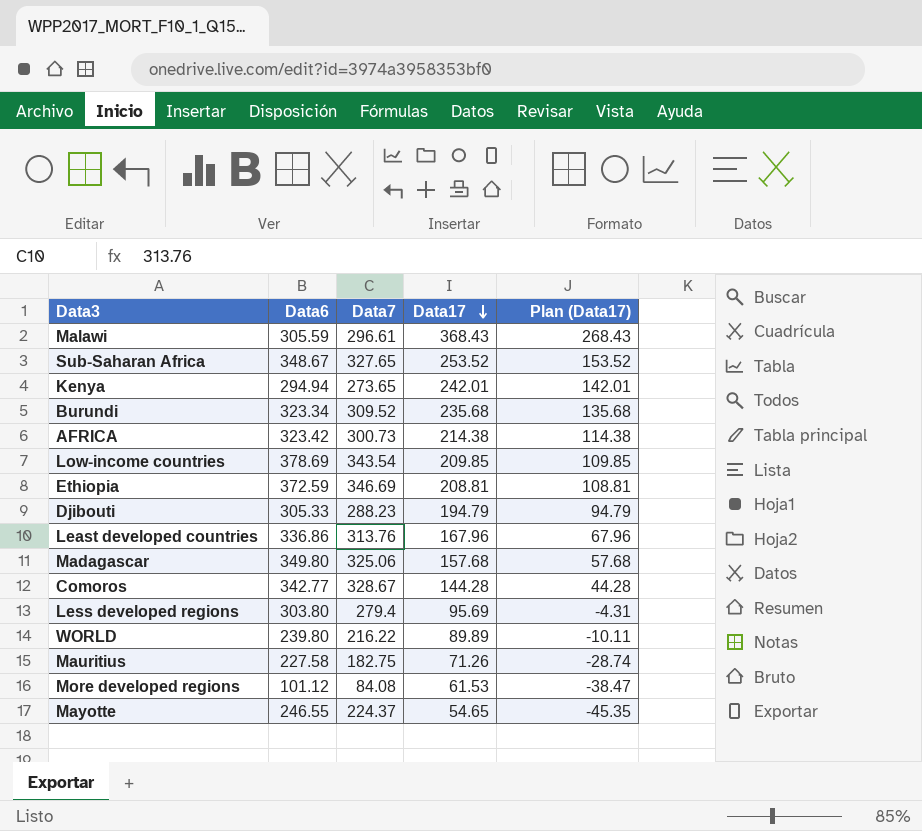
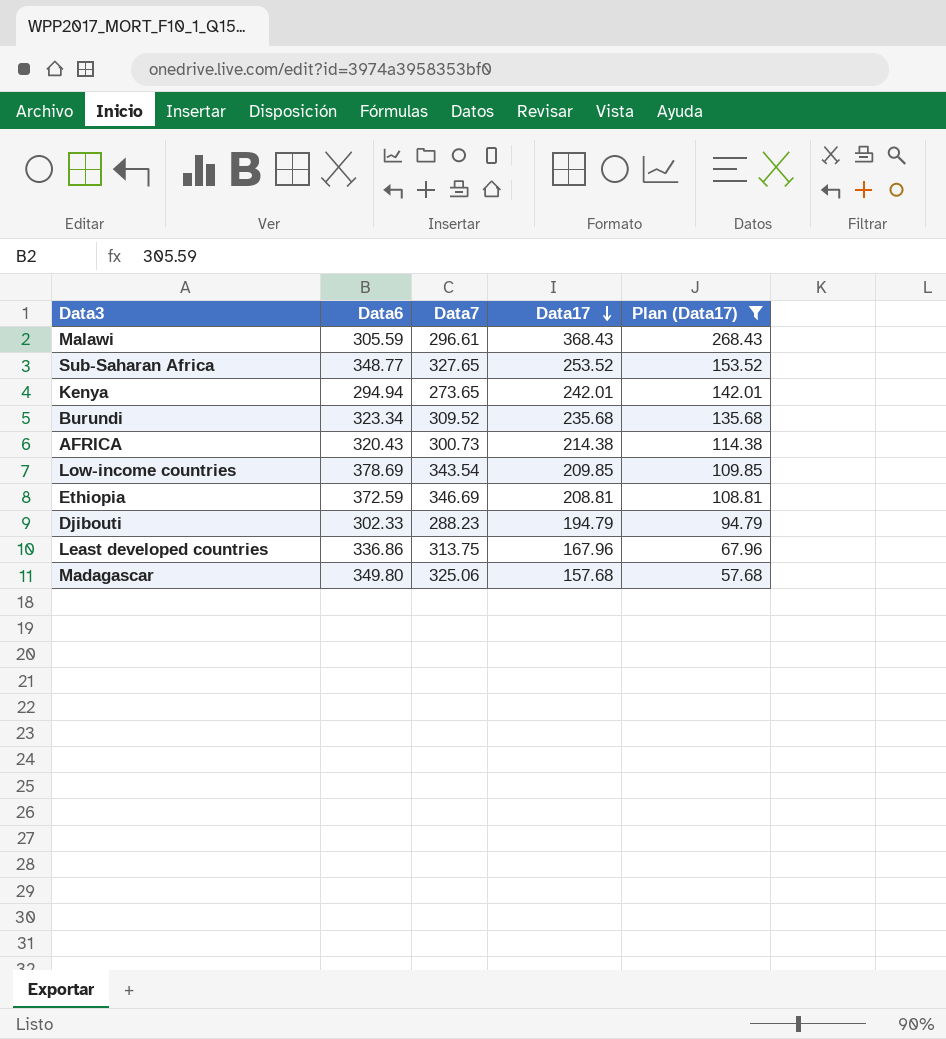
filter: none -> Plan (Data17) >= 57.68
Sub-Saharan Africa | Data6: 348.67 -> 348.77
AFRICA | Data6: 323.42 -> 320.43
Djibouti | Data6: 305.33 -> 302.33
Least developed countries | Data7: 313.76 -> 313.75

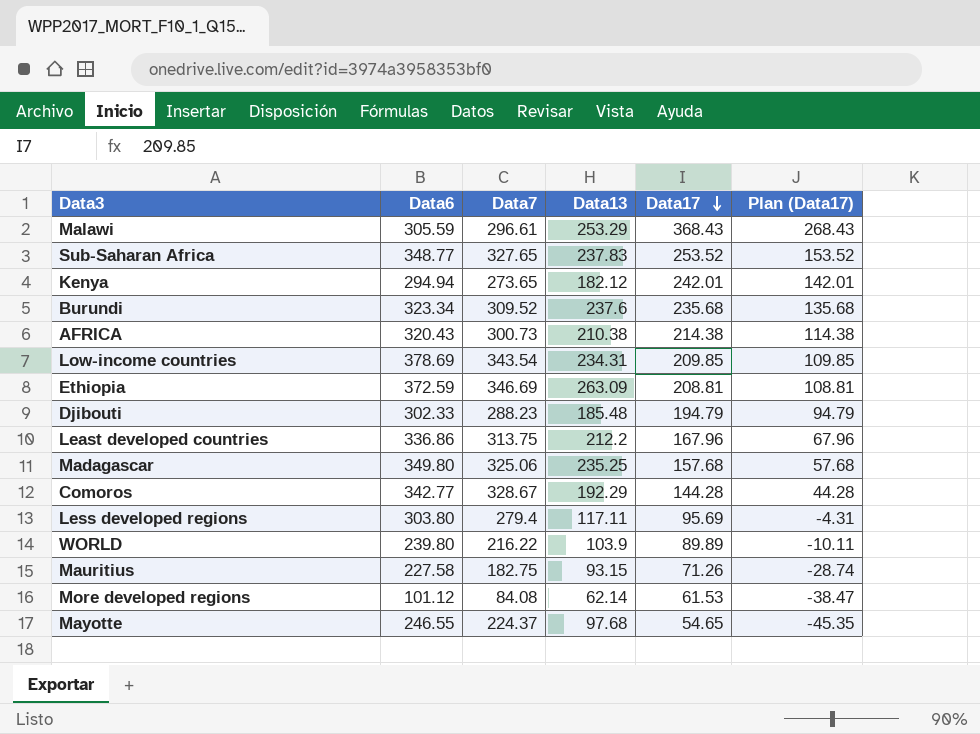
filter: Plan (Data17) >= 57.68 -> none
column Data13 | position: none -> 4

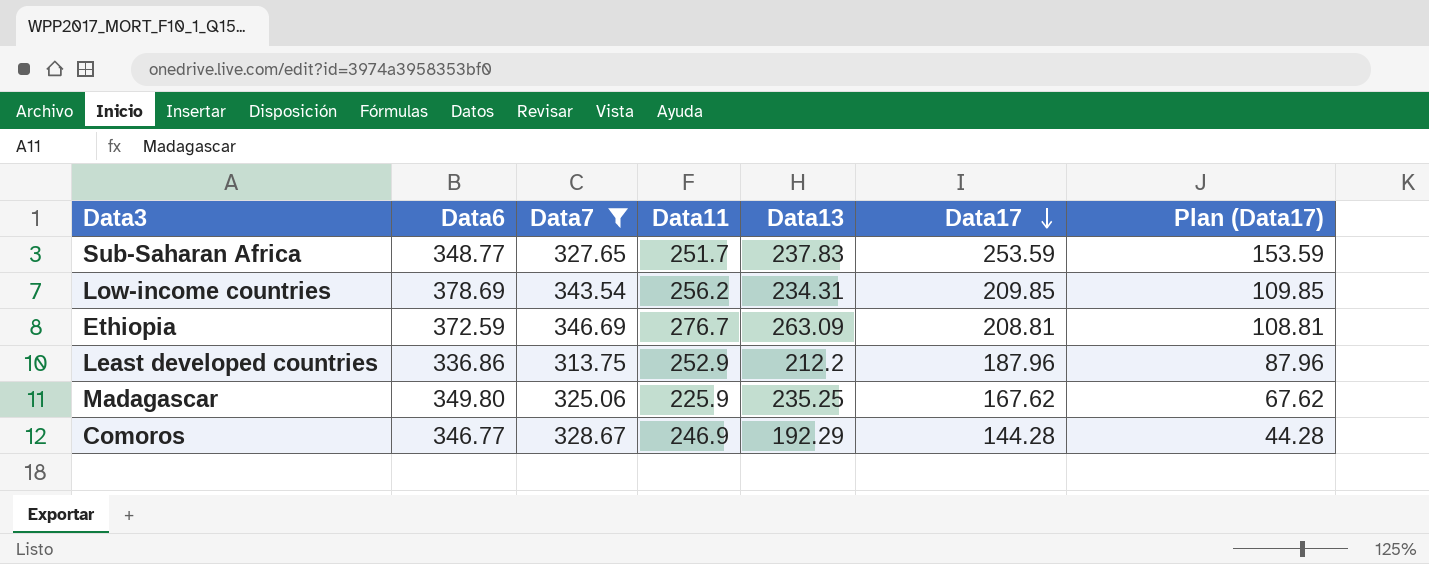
filter: none -> Data7 >= 313.75
column Data11 | position: none -> 4
Sub-Saharan Africa | Data17: 253.52 -> 253.59
Sub-Saharan Africa | Plan (Data17): 153.52 -> 153.59
Least developed countries | Data17: 167.96 -> 187.96
Least developed countries | Plan (Data17): 67.96 -> 87.96
Madagascar | Data17: 157.68 -> 167.62
Madagascar | Plan (Data17): 57.68 -> 67.62
Comoros | Data6: 342.77 -> 346.77

